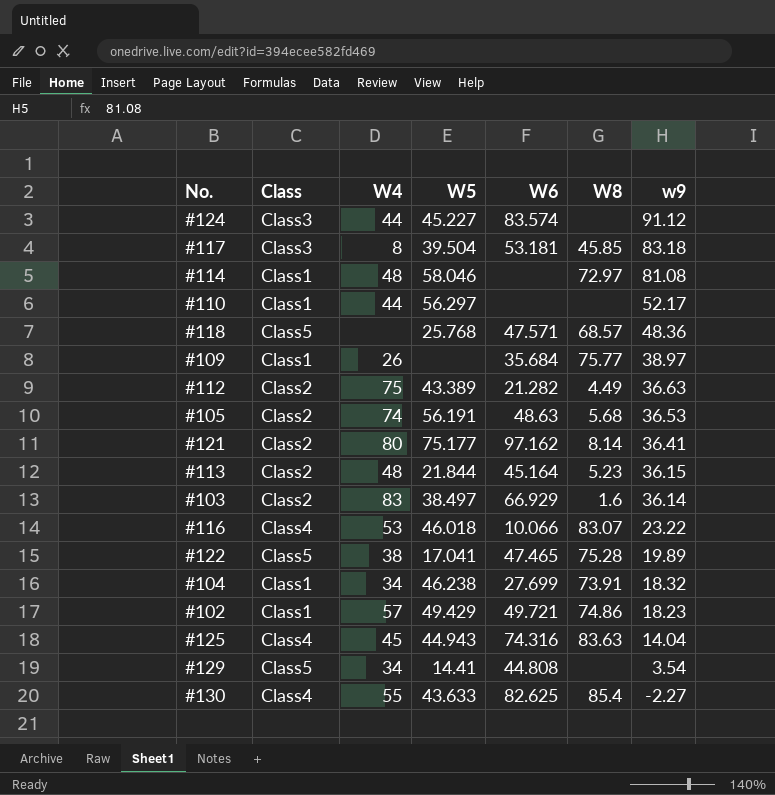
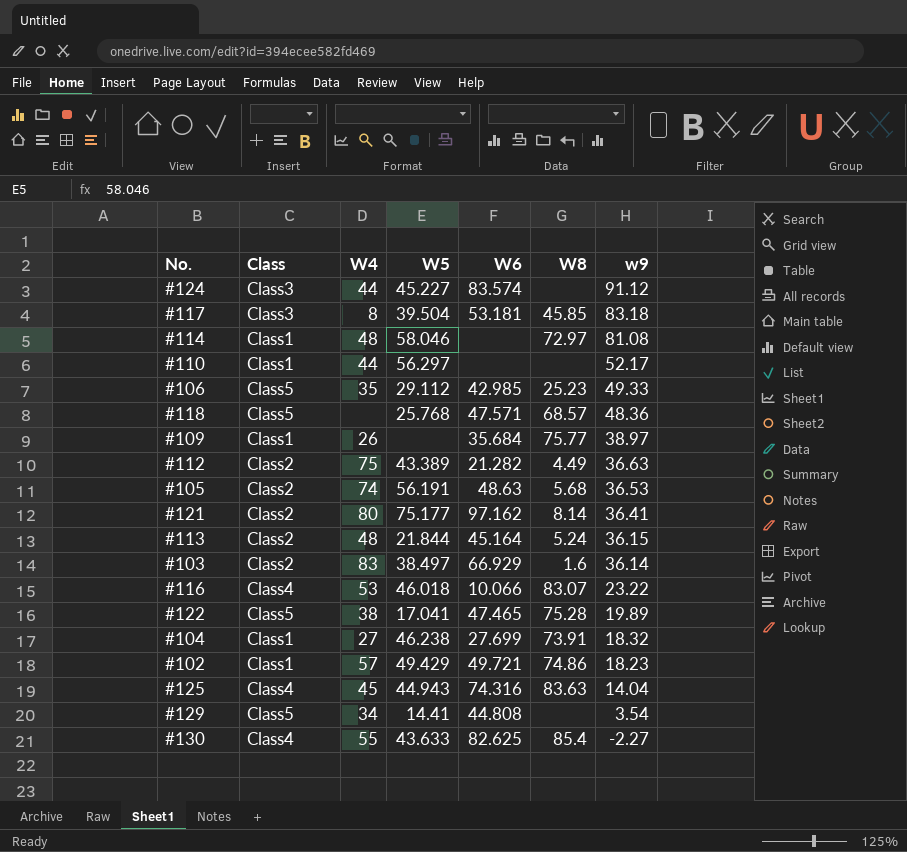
row #106: none -> Class5 | 35 | 29.112 | 42.985 | 25.23 | 49.33
#113 | W8: 5.23 -> 5.24
#104 | W4: 34 -> 27

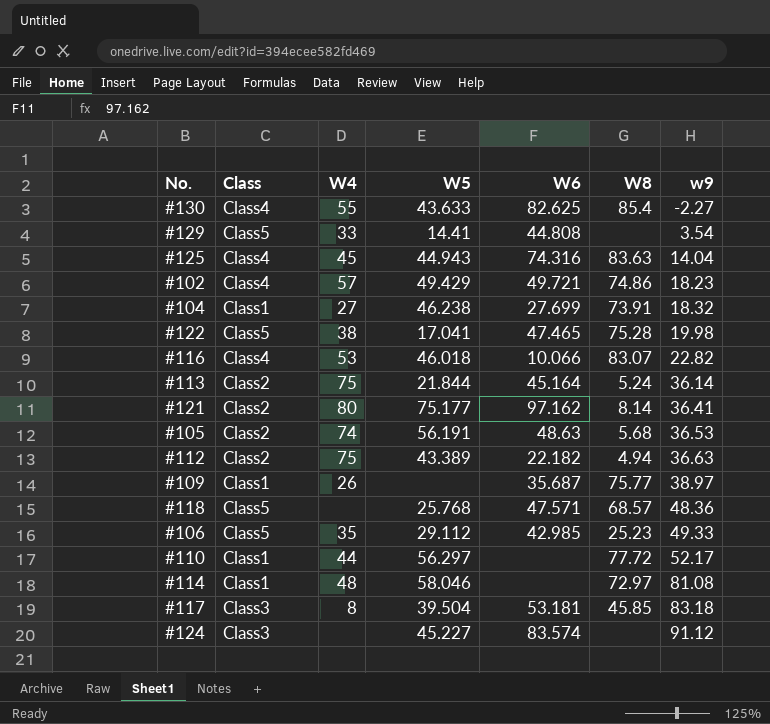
row order: w9 descending -> w9 ascending
row #103: Class2 | 83 | 38.497 | 66.929 | 1.6 | 36.14 -> none
#129 | W4: 34 -> 33
#102 | Class: Class1 -> Class4
#122 | w9: 19.89 -> 19.98
#116 | w9: 23.22 -> 22.82
#113 | W4: 48 -> 75
#113 | w9: 36.15 -> 36.14
#112 | W6: 21.282 -> 22.182
#112 | W8: 4.49 -> 4.94
#109 | W6: 35.684 -> 35.687
#110 | W8: none -> 77.72
#124 | W4: 44 -> none

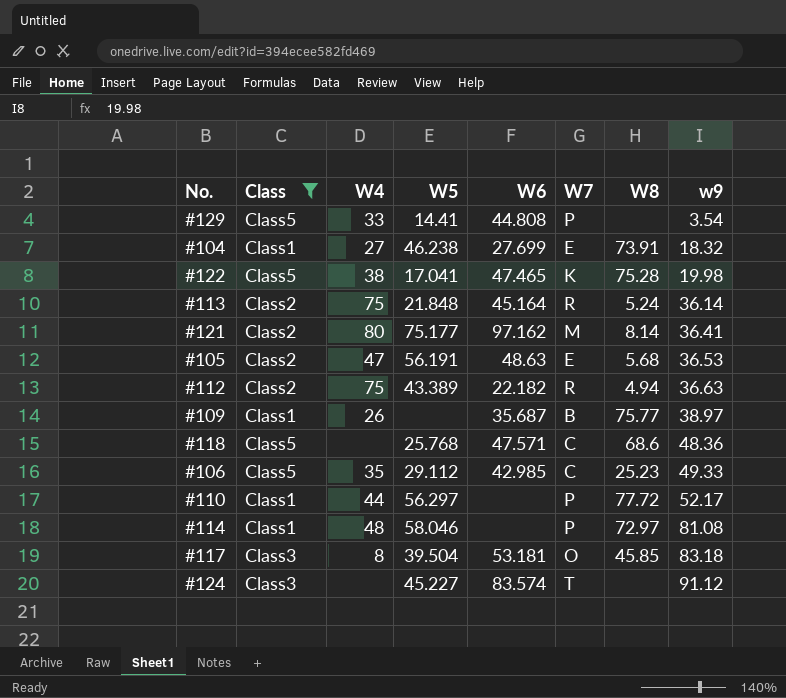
filter: none -> Class != Class4
column W7 | position: none -> 6
#113 | W5: 21.844 -> 21.848
#105 | W4: 74 -> 47
#118 | W8: 68.57 -> 68.6

